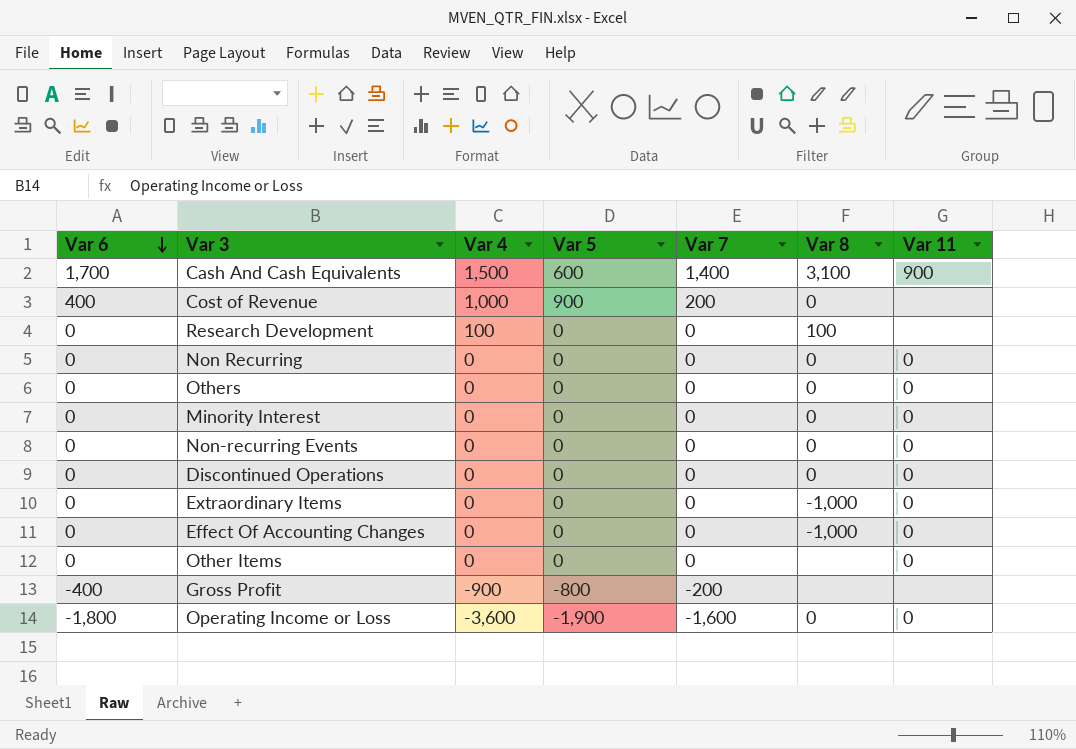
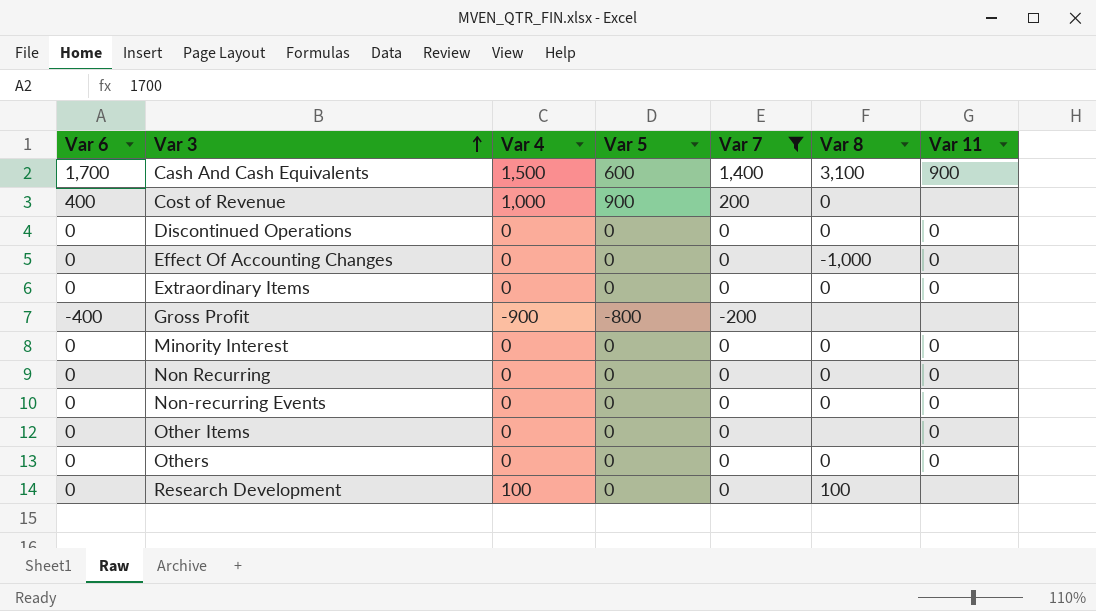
filter: none -> Var 7 != -1,600
row order: Var 6 descending -> Var 3 ascending
Extraordinary Items | Var 8: -1,000 -> 0

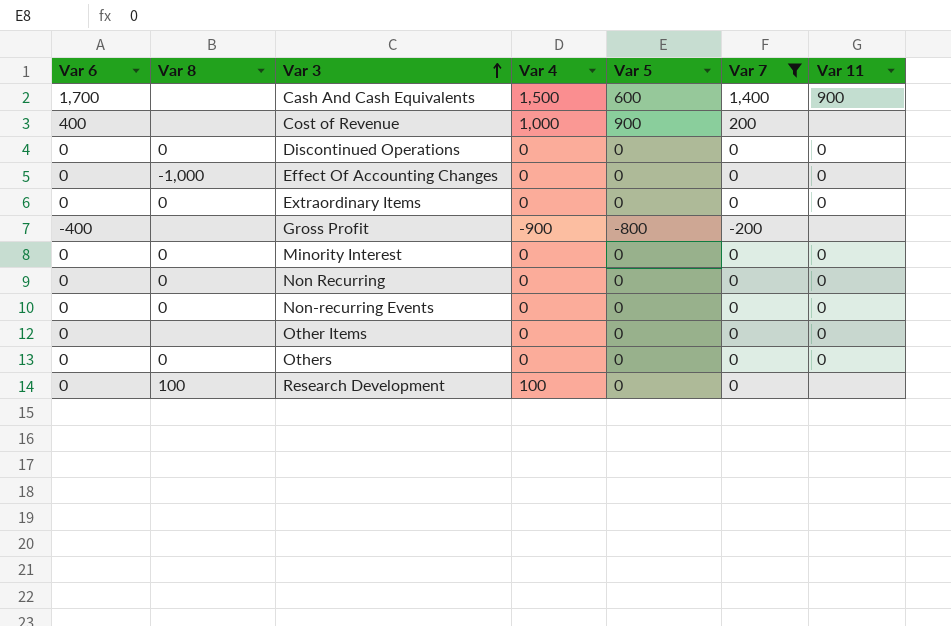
column Var 8 | position: 6 -> 2
Cash And Cash Equivalents | Var 8: 3,100 -> none
Cost of Revenue | Var 8: 0 -> none

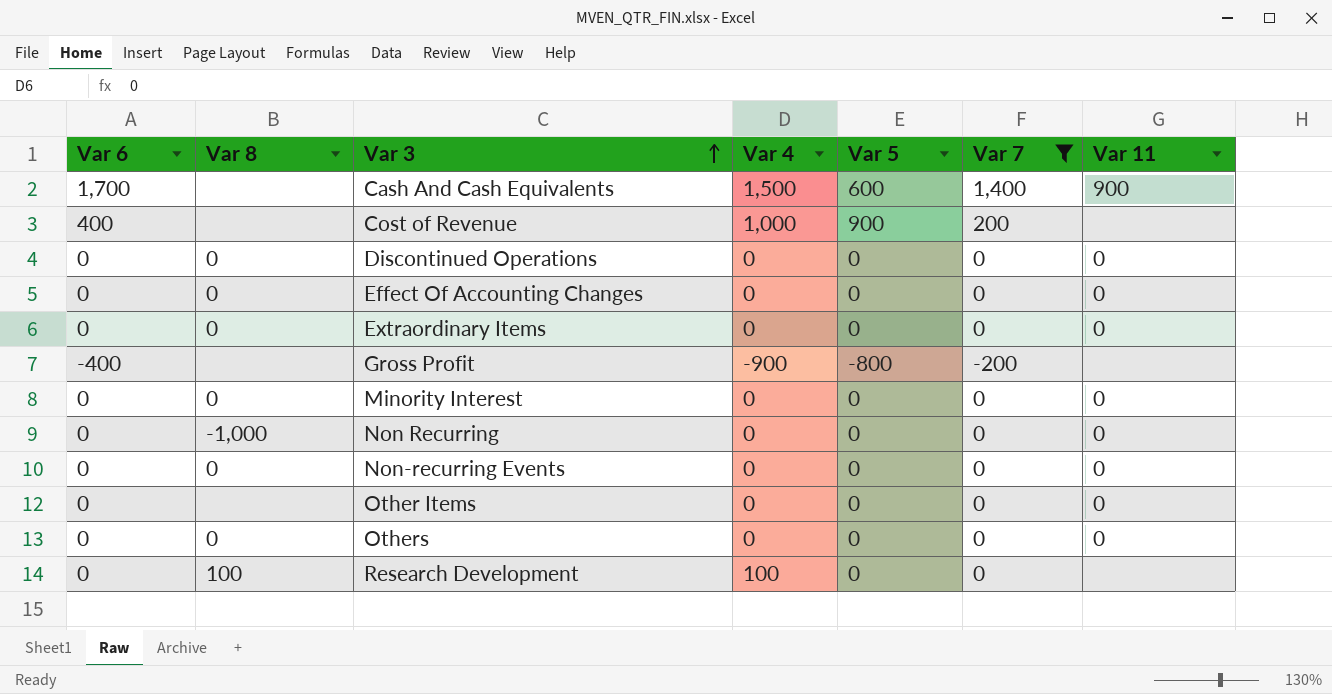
Effect Of Accounting Changes | Var 8: -1,000 -> 0
Non Recurring | Var 8: 0 -> -1,000

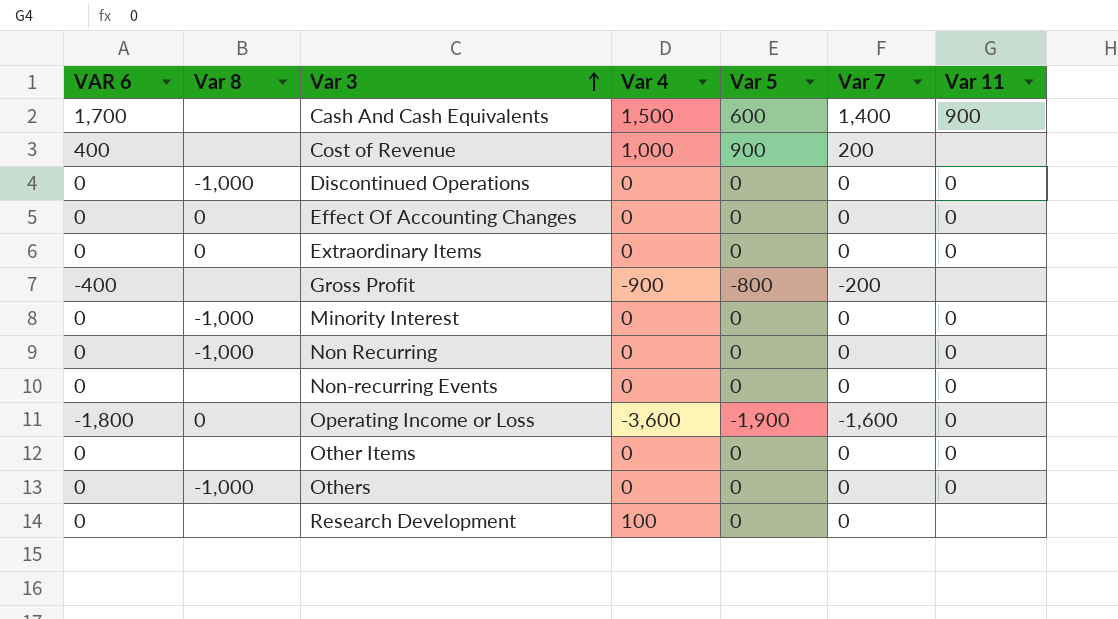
filter: Var 7 != -1,600 -> none
column name: Var 6 -> VAR 6
Discontinued Operations | Var 8: 0 -> -1,000
Minority Interest | Var 8: 0 -> -1,000
Non-recurring Events | Var 8: 0 -> none
Others | Var 8: 0 -> -1,000
Research Development | Var 8: 100 -> none

